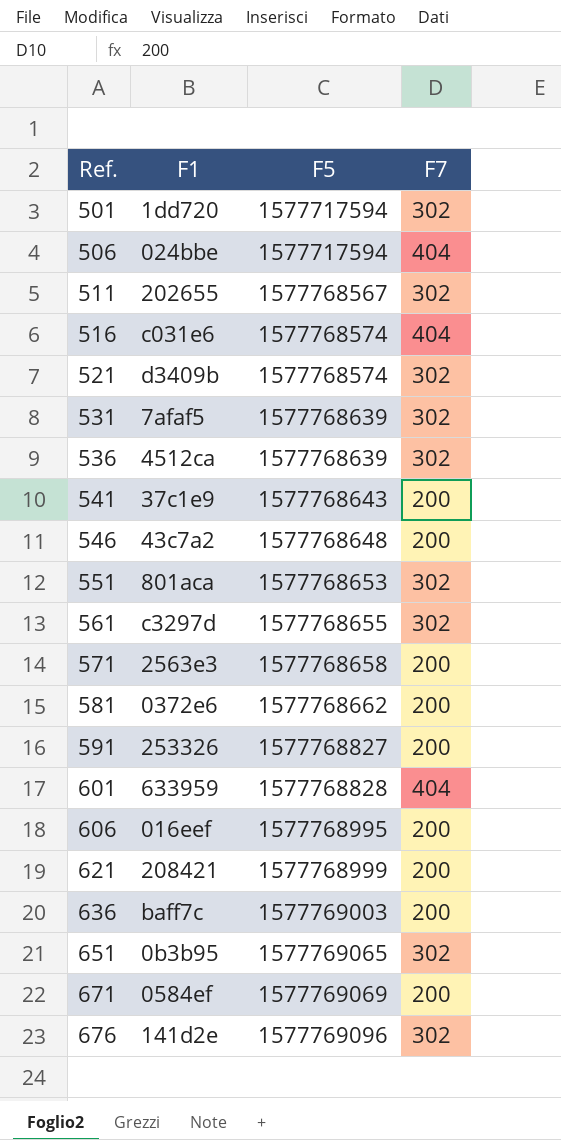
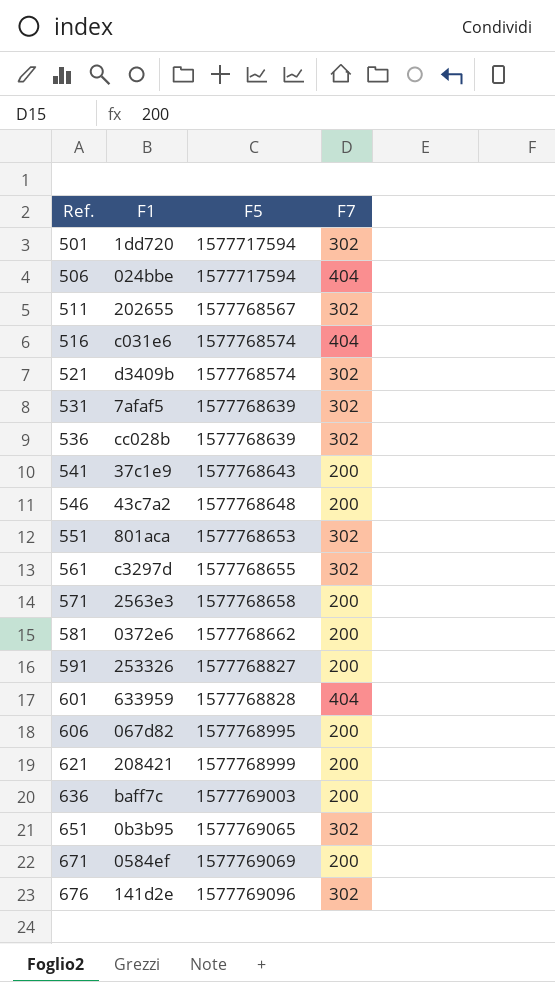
536 | F1: 4512ca -> cc028b
606 | F1: 016eef -> 067d82

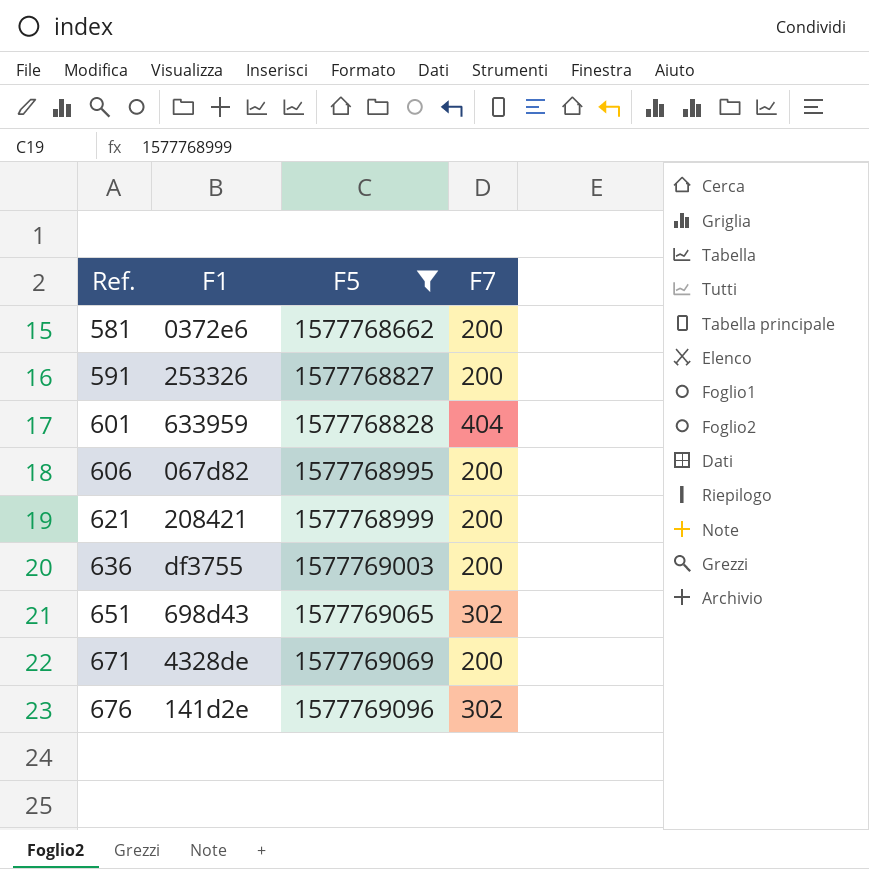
filter: none -> F5 >= 1577768662
636 | F1: baff7c -> df3755
651 | F1: 0b3b95 -> 698d43
671 | F1: 0584ef -> 4328de

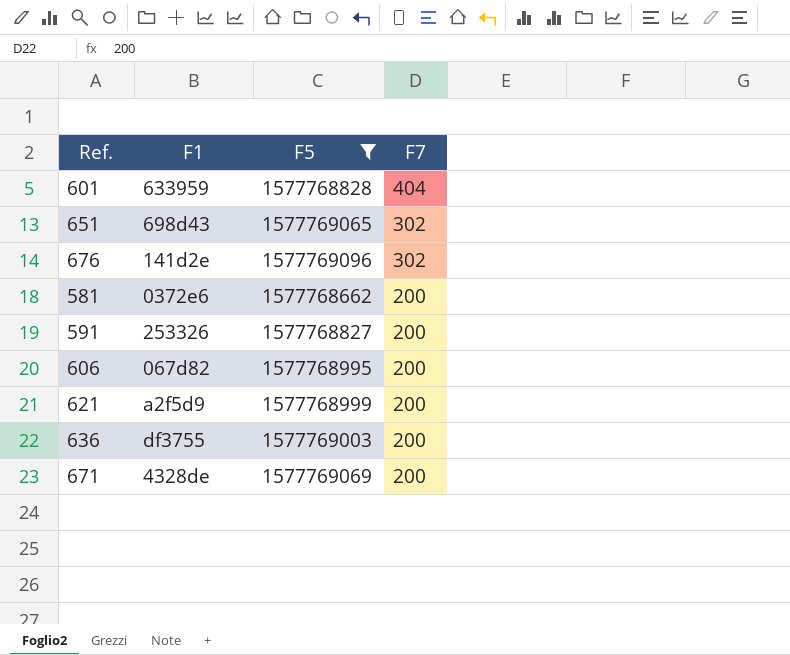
row order: Ref. ascending -> F7 descending
621 | F1: 208421 -> a2f5d9

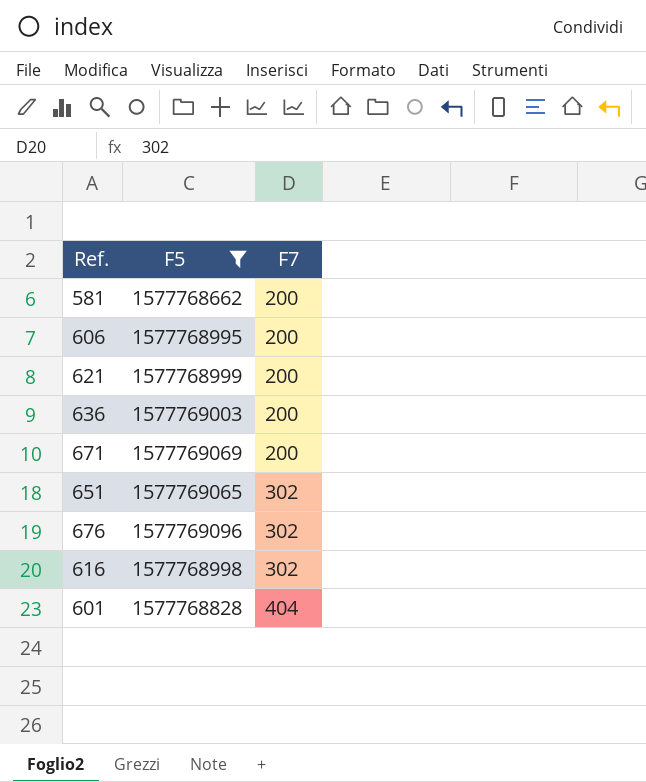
row order: F7 descending -> F7 ascending
column F1 | position: 2 -> none
row 591: 253326 | 1577768827 | 200 -> none
row 616: none -> 1577768998 | 302

